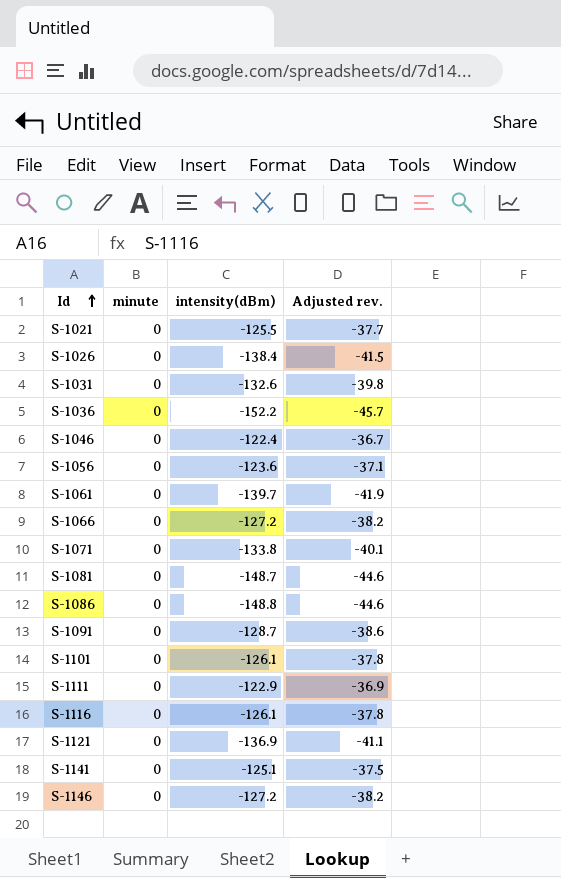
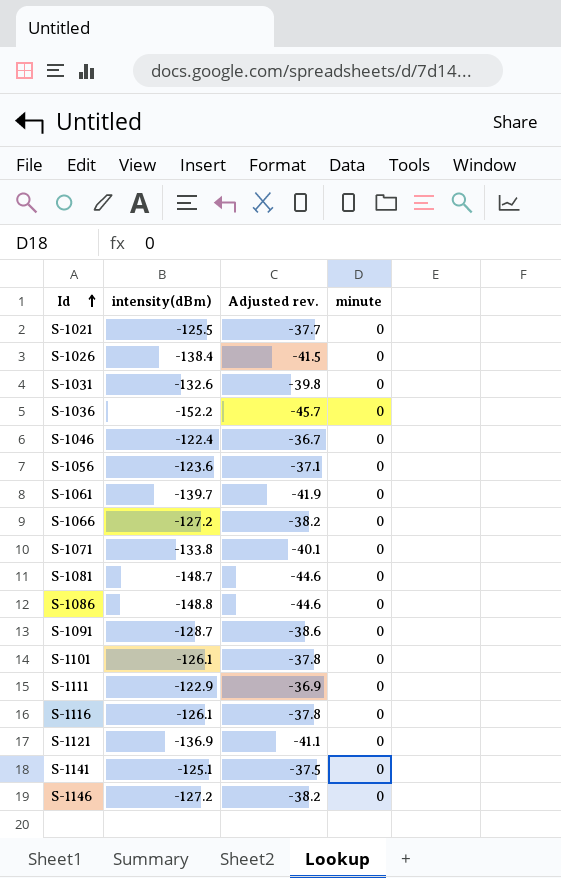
column minute | position: 2 -> 4

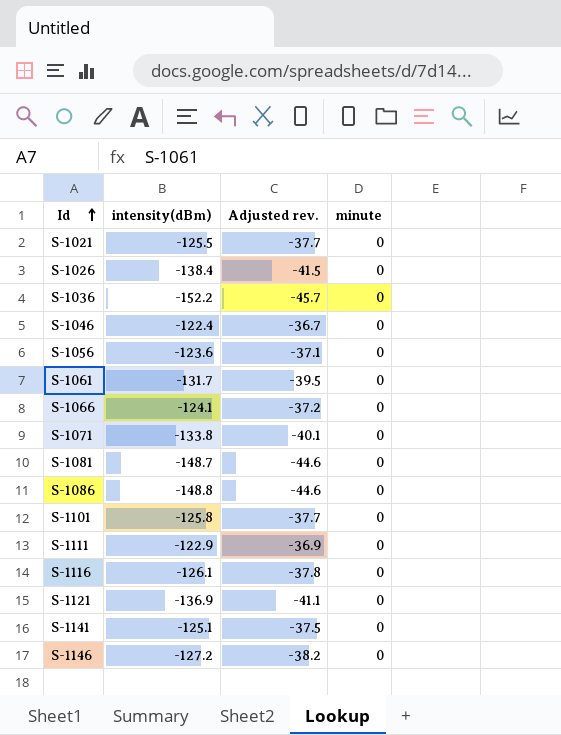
row S-1031: -132.6 | -39.8 | 0 -> none
row S-1091: -128.7 | -38.6 | 0 -> none
S-1061 | intensity(dBm): -139.7 -> -131.7
S-1061 | Adjusted rev.: -41.9 -> -39.5
S-1066 | intensity(dBm): -127.2 -> -124.1
S-1066 | Adjusted rev.: -38.2 -> -37.2
S-1101 | intensity(dBm): -126.1 -> -125.8
S-1101 | Adjusted rev.: -37.8 -> -37.7

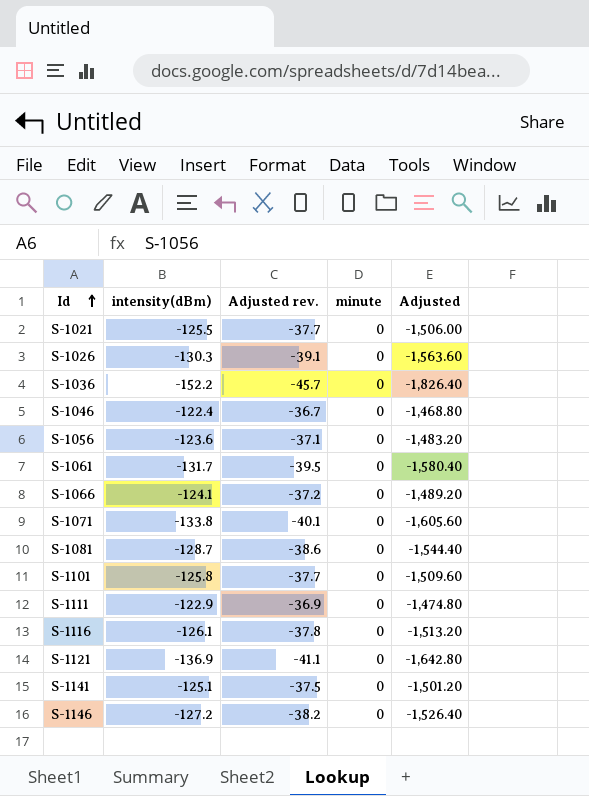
column Adjusted | formula: none -> [intensity(dBm)] * 12
row S-1086: -148.8 | -44.6 | 0 -> none
S-1026 | intensity(dBm): -138.4 -> -130.3
S-1026 | Adjusted rev.: -41.5 -> -39.1
S-1081 | intensity(dBm): -148.7 -> -128.7
S-1081 | Adjusted rev.: -44.6 -> -38.6

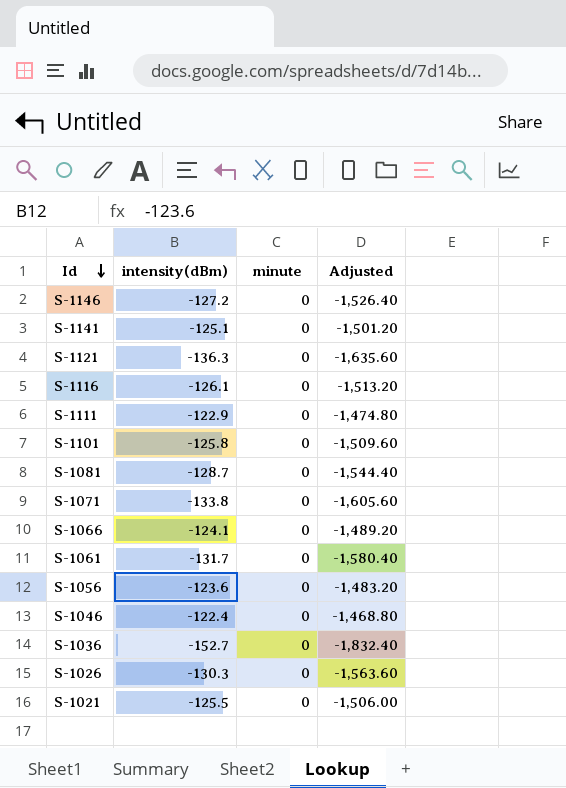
row order: Id ascending -> Id descending
column Adjusted rev. | formula: [intensity(dBm)] * 0.3 -> none
S-1121 | intensity(dBm): -136.9 -> -136.3
S-1121 | Adjusted: -1,642.80 -> -1,635.60
S-1036 | intensity(dBm): -152.2 -> -152.7
S-1036 | Adjusted: -1,826.40 -> -1,832.40

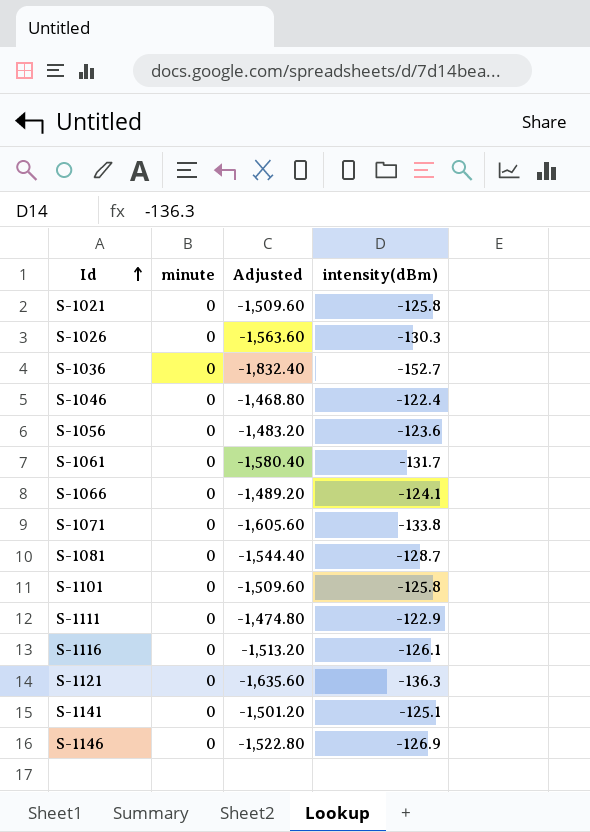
row order: Id descending -> Id ascending
column intensity(dBm) | position: 2 -> 4
S-1021 | Adjusted: -1,506.00 -> -1,509.60
S-1021 | intensity(dBm): -125.5 -> -125.8
S-1146 | Adjusted: -1,526.40 -> -1,522.80
S-1146 | intensity(dBm): -127.2 -> -126.9

